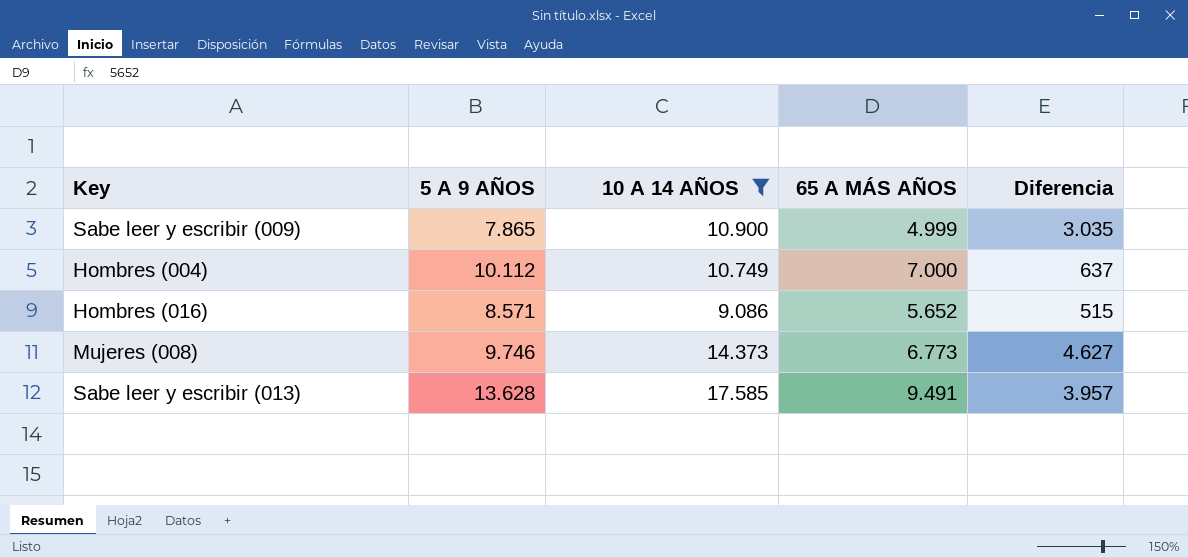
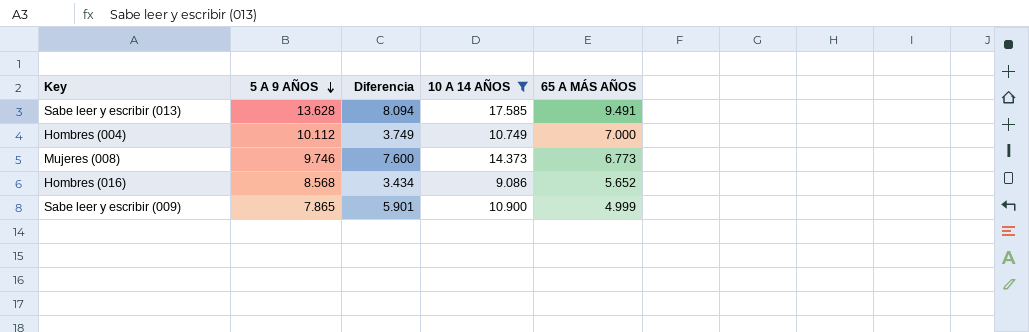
row order: none -> 5 A 9 AÑOS descending
column Diferencia | formula: [10 A 14 AÑOS] - [5 A 9 AÑOS] -> [10 A 14 AÑOS] - [65 A MÁS AÑOS]
column Diferencia | position: 5 -> 3
Hombres (016) | 5 A 9 AÑOS: 8.571 -> 8.568

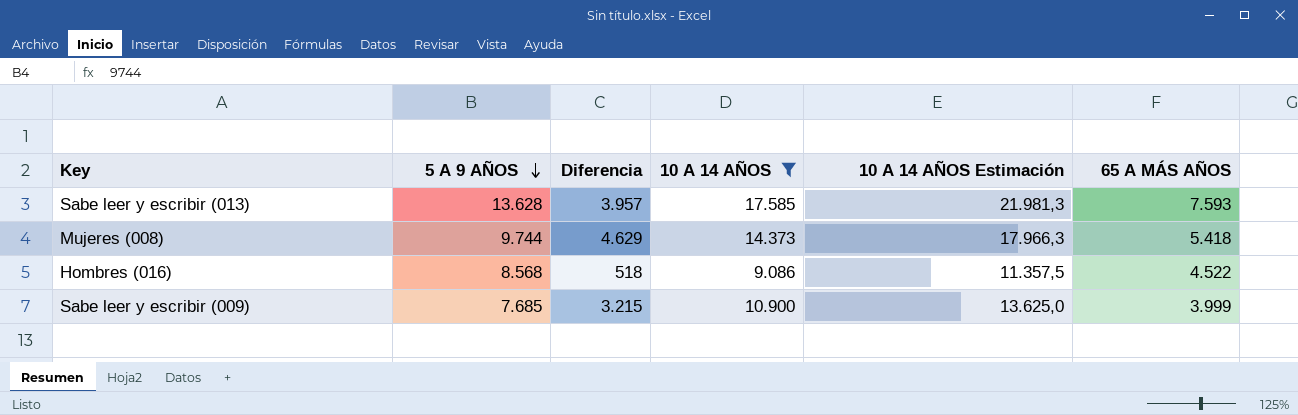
column Diferencia | formula: [10 A 14 AÑOS] - [65 A MÁS AÑOS] -> [10 A 14 AÑOS] - [5 A 9 AÑOS]
column 10 A 14 AÑOS Estimación | formula: none -> [10 A 14 AÑOS] * 1,25
row Hombres (004): 10.112 | 3.749 | 10.749 | 7.000 -> none
Sabe leer y escribir (013) | 65 A MÁS AÑOS: 9.491 -> 7.593
Mujeres (008) | 5 A 9 AÑOS: 9.746 -> 9.744
Mujeres (008) | 65 A MÁS AÑOS: 6.773 -> 5.418
Hombres (016) | 65 A MÁS AÑOS: 5.652 -> 4.522
Sabe leer y escribir (009) | 5 A 9 AÑOS: 7.865 -> 7.685
Sabe leer y escribir (009) | 65 A MÁS AÑOS: 4.999 -> 3.999

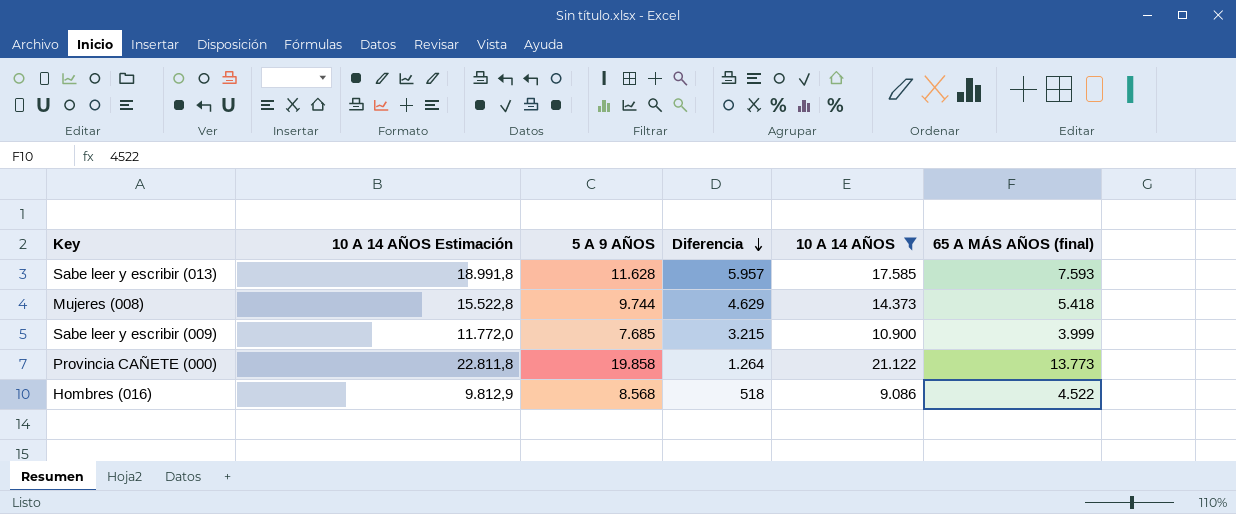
row order: 5 A 9 AÑOS descending -> Diferencia descending
column 10 A 14 AÑOS Estimación | formula: [10 A 14 AÑOS] * 1,25 -> [10 A 14 AÑOS] * 1,08
column 10 A 14 AÑOS Estimación | position: 5 -> 2
column name: 65 A MÁS AÑOS -> 65 A MÁS AÑOS (final)
Sabe leer y escribir (013) | 5 A 9 AÑOS: 13.628 -> 11.628
Sabe leer y escribir (013) | Diferencia: 3.957 -> 5.957
row Provincia CAÑETE (000): none -> 22.811,8 | 19.858 | 1.264 | 21.122 | 13.773

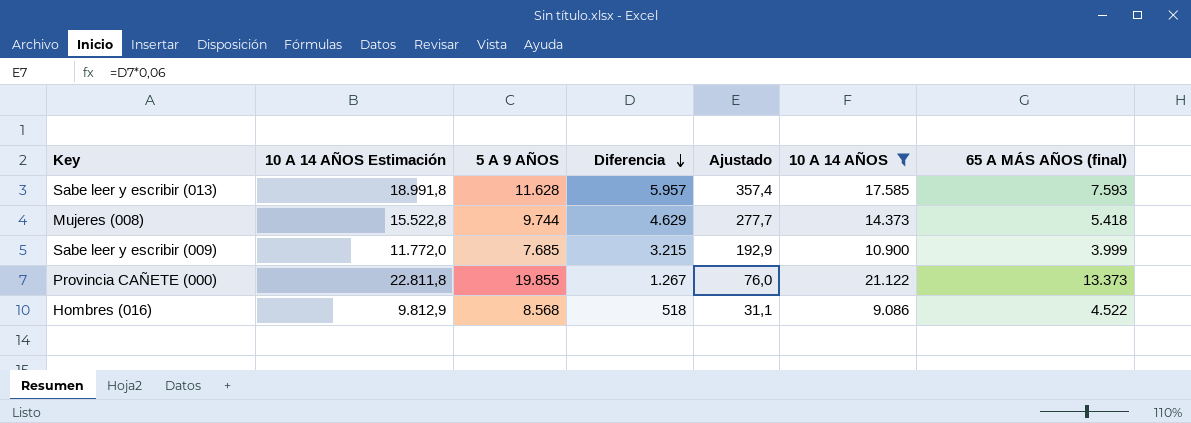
column Ajustado | formula: none -> [Diferencia] * 0,06
Provincia CAÑETE (000) | 5 A 9 AÑOS: 19.858 -> 19.855
Provincia CAÑETE (000) | Diferencia: 1.264 -> 1.267
Provincia CAÑETE (000) | 65 A MÁS AÑOS (final): 13.773 -> 13.373

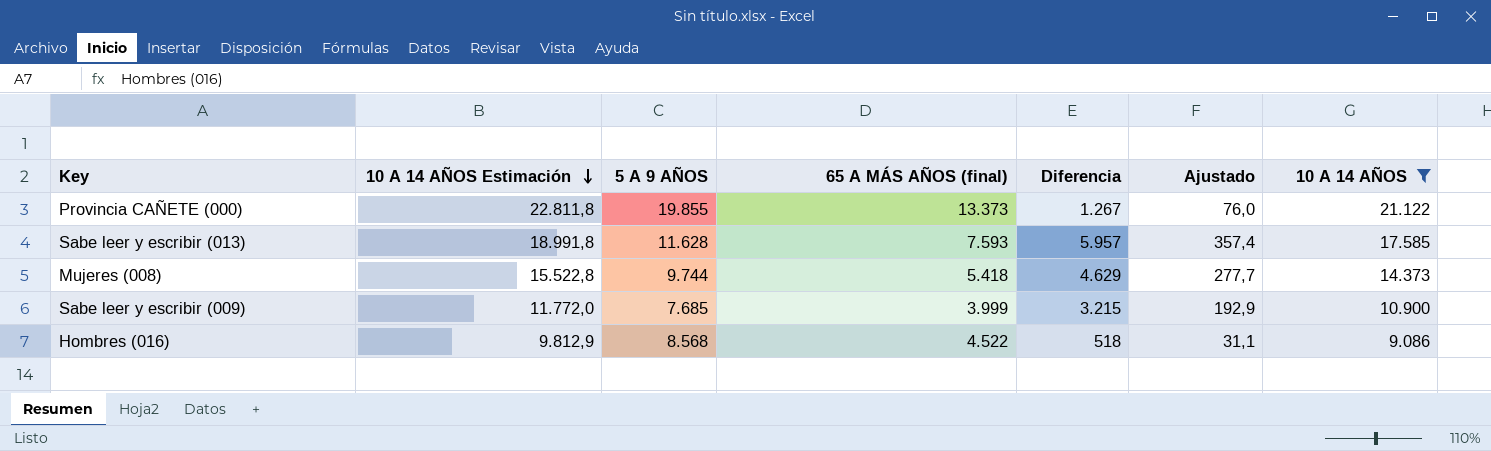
row order: Diferencia descending -> 10 A 14 AÑOS Estimación descending
column 65 A MÁS AÑOS (final) | position: 7 -> 4

